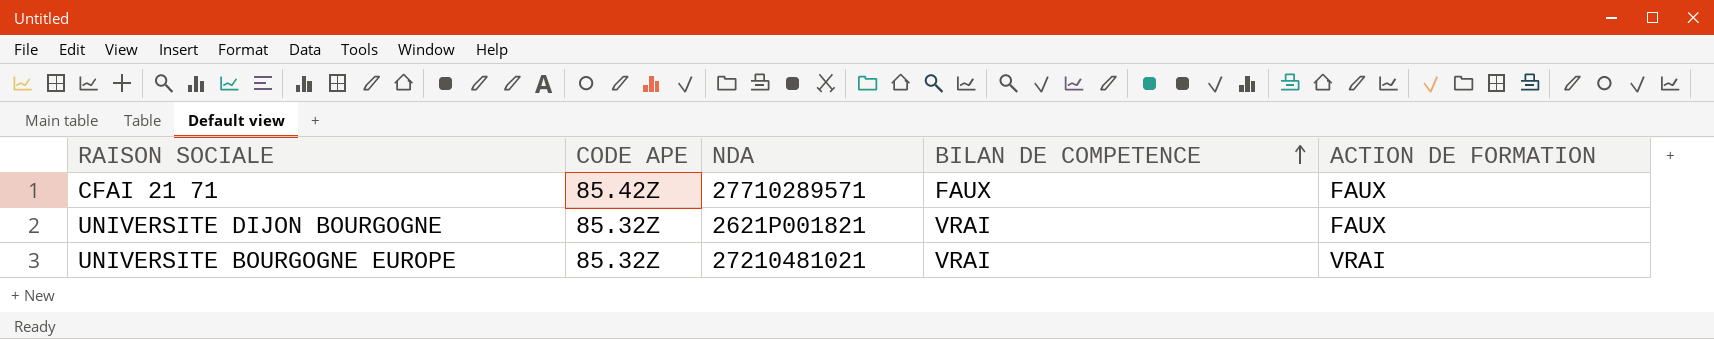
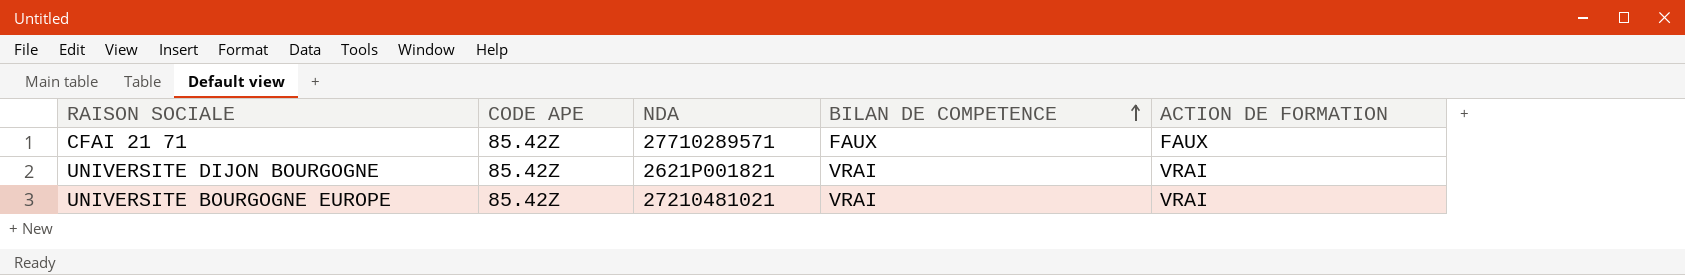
UNIVERSITE DIJON BOURGOGNE | CODE APE: 85.32Z -> 85.42Z
UNIVERSITE DIJON BOURGOGNE | ACTION DE FORMATION: FAUX -> VRAI
UNIVERSITE BOURGOGNE EUROPE | CODE APE: 85.32Z -> 85.42Z

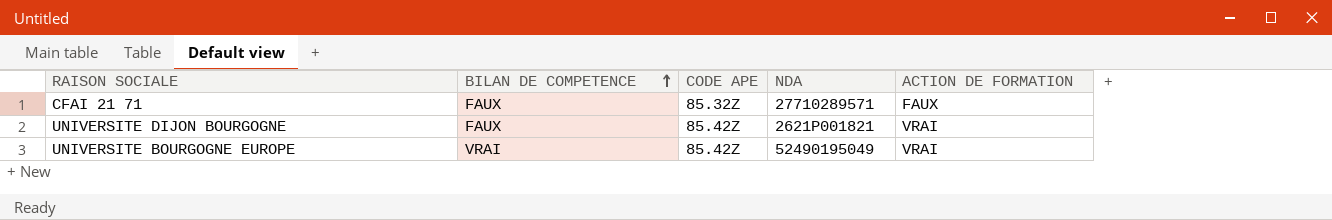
column BILAN DE COMPETENCE | position: 4 -> 2
CFAI 21 71 | CODE APE: 85.42Z -> 85.32Z
UNIVERSITE DIJON BOURGOGNE | BILAN DE COMPETENCE: VRAI -> FAUX
UNIVERSITE BOURGOGNE EUROPE | NDA: 27210481021 -> 52490195049

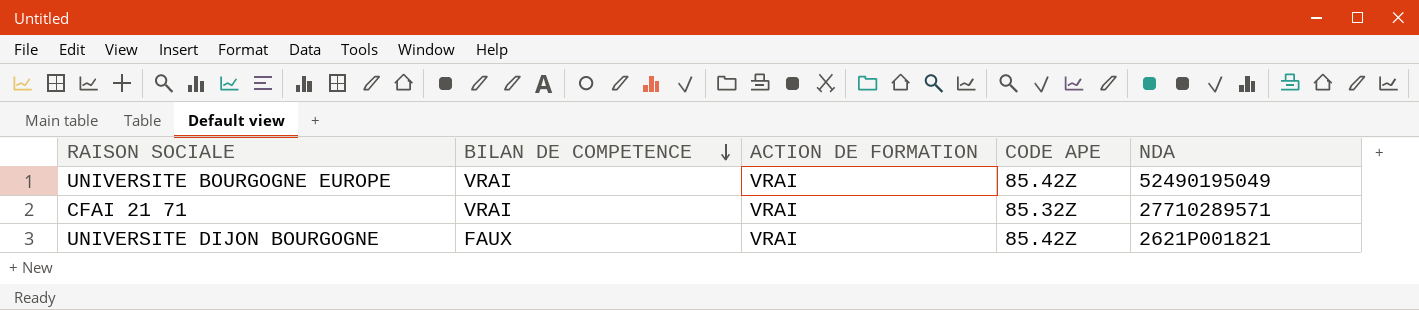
row order: BILAN DE COMPETENCE ascending -> BILAN DE COMPETENCE descending
column ACTION DE FORMATION | position: 5 -> 3
CFAI 21 71 | BILAN DE COMPETENCE: FAUX -> VRAI
CFAI 21 71 | ACTION DE FORMATION: FAUX -> VRAI

